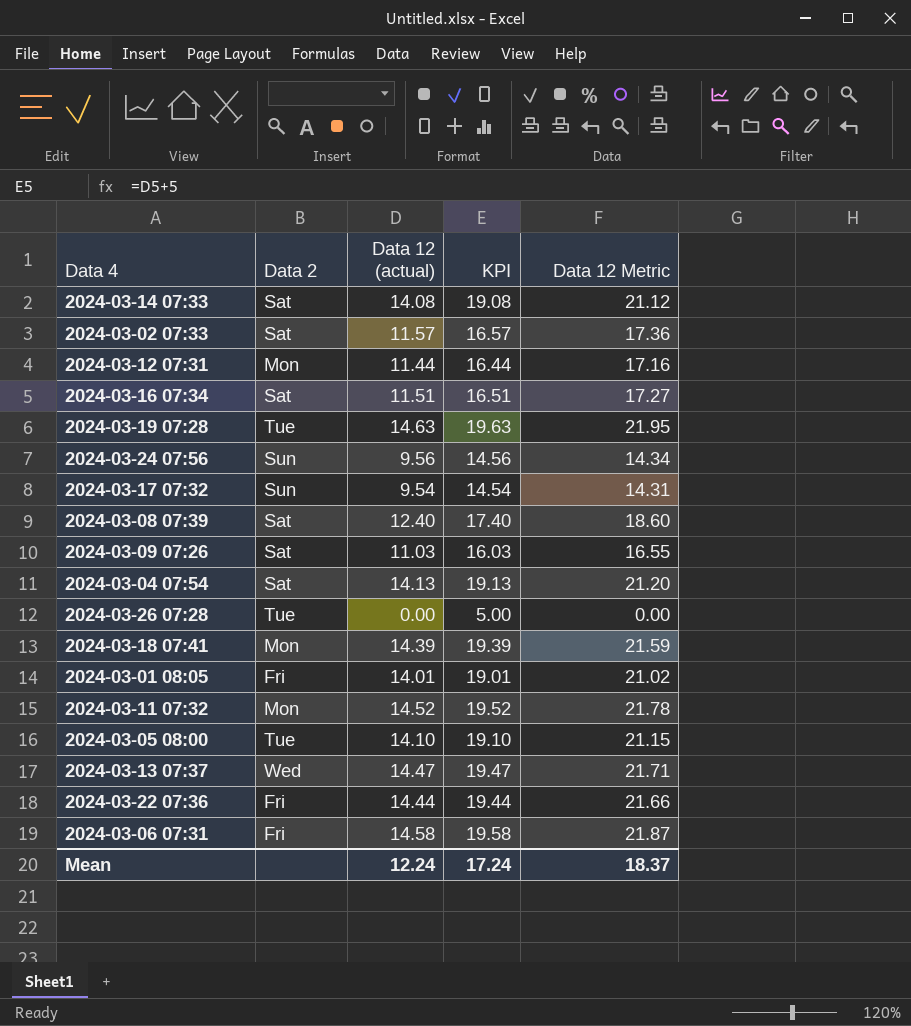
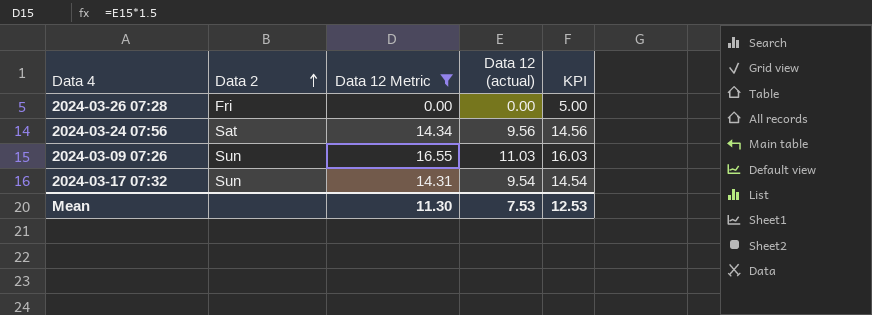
filter: none -> Data 12 Metric <= 16.55
row order: none -> Data 2 ascending
column Data 12 Metric | position: 5 -> 3
2024-03-26 07:28 | Data 2: Tue -> Fri
2024-03-24 07:56 | Data 2: Sun -> Sat
2024-03-09 07:26 | Data 2: Sat -> Sun
Mean | Data 12 Metric: 18.37 -> 11.30
Mean | Data 12 (actual): 12.24 -> 7.53
Mean | KPI: 17.24 -> 12.53

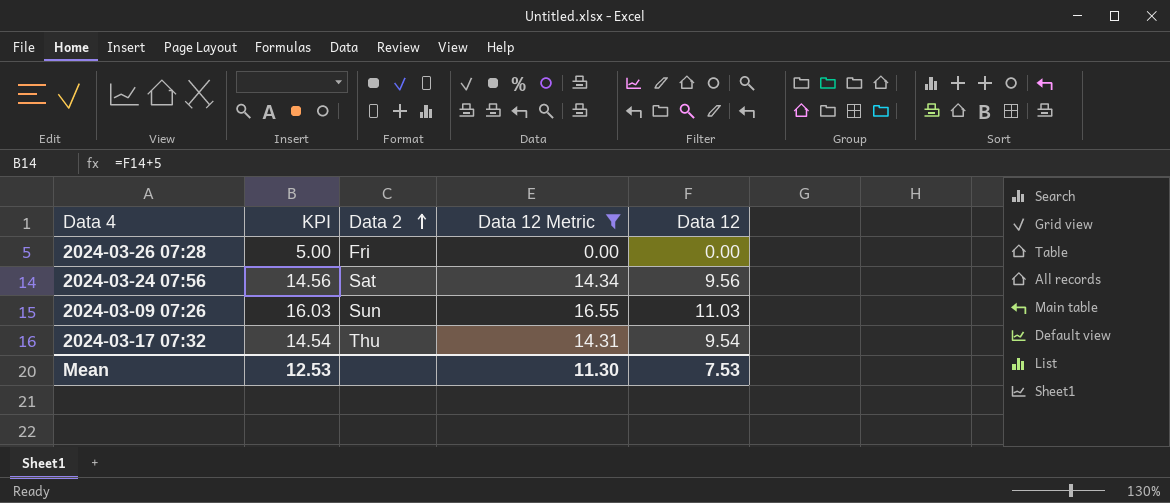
column KPI | position: 5 -> 2
column name: Data 12 (actual) -> Data 12
2024-03-17 07:32 | Data 2: Sun -> Thu

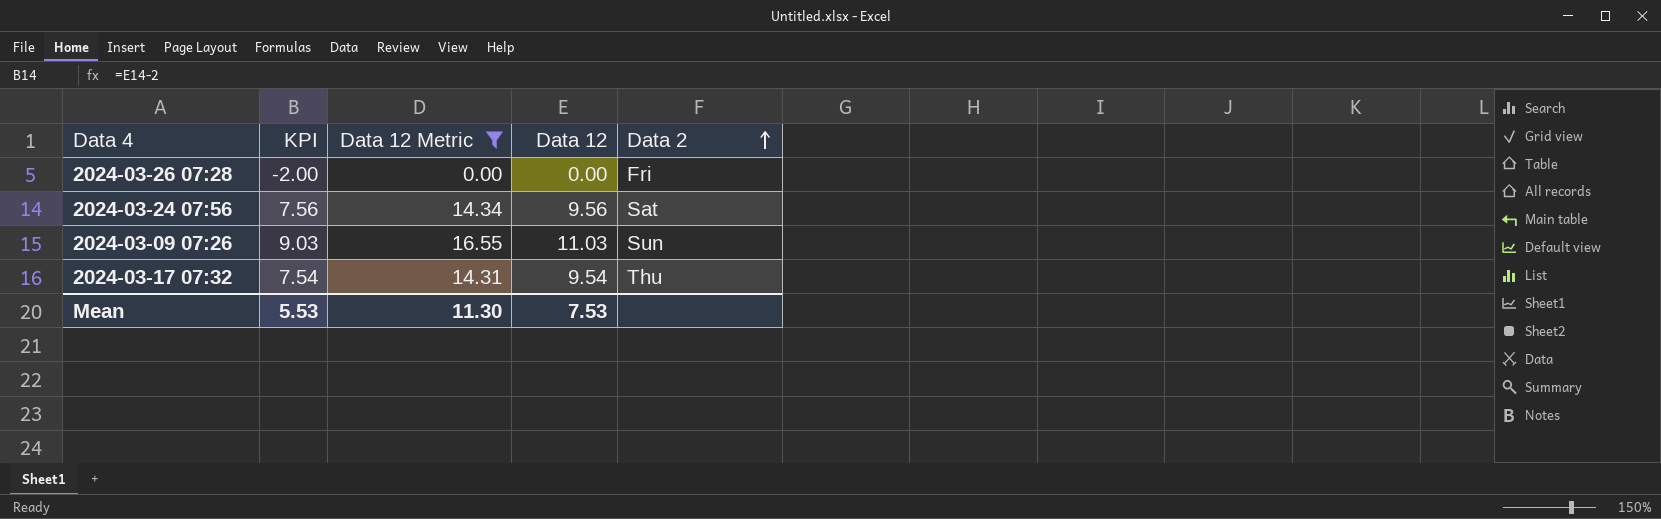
column KPI | formula: [Data 12] + 5 -> [Data 12] - 2
column Data 2 | position: 3 -> 5
Mean | KPI: 12.53 -> 5.53

